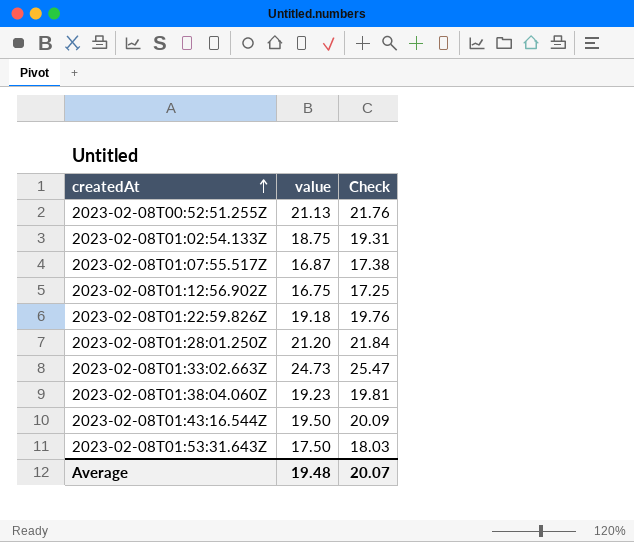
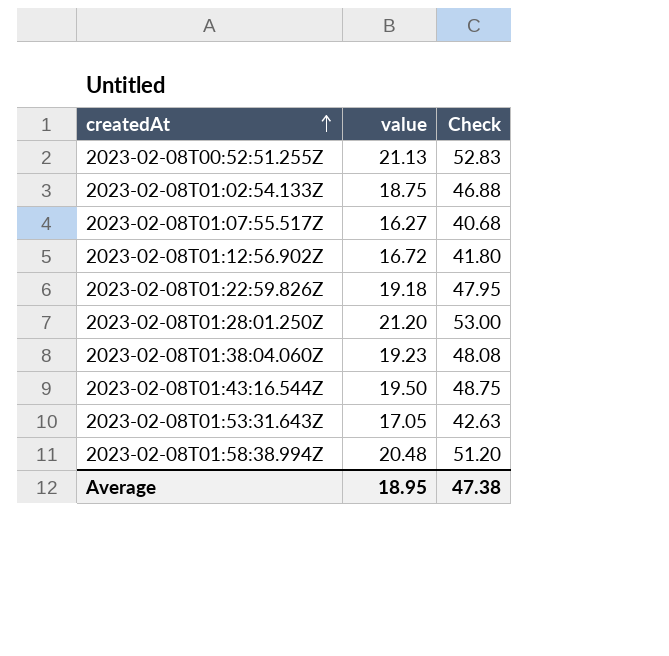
column Check | formula: [value] * 1.03 -> [value] * 2.5
row 2023-02-08T01:33:02.663Z: 24.73 | 25.47 -> none
2023-02-08T01:07:55.517Z | value: 16.87 -> 16.27
2023-02-08T01:12:56.902Z | value: 16.75 -> 16.72
2023-02-08T01:53:31.643Z | value: 17.50 -> 17.05
row 2023-02-08T01:58:38.994Z: none -> 20.48 | 51.20
Average | value: 19.48 -> 18.95
Average | Check: 20.07 -> 47.38

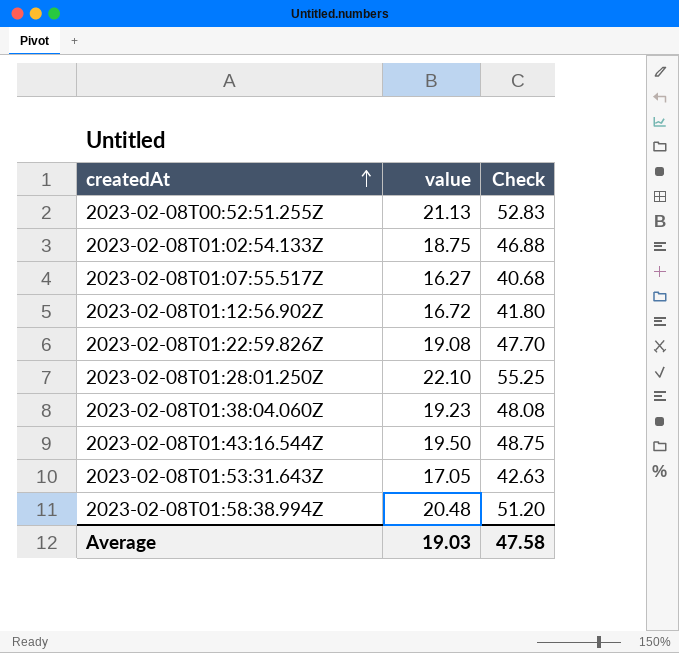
2023-02-08T01:22:59.826Z | value: 19.18 -> 19.08
2023-02-08T01:22:59.826Z | Check: 47.95 -> 47.70
2023-02-08T01:28:01.250Z | value: 21.20 -> 22.10
2023-02-08T01:28:01.250Z | Check: 53.00 -> 55.25
Average | value: 18.95 -> 19.03
Average | Check: 47.38 -> 47.58

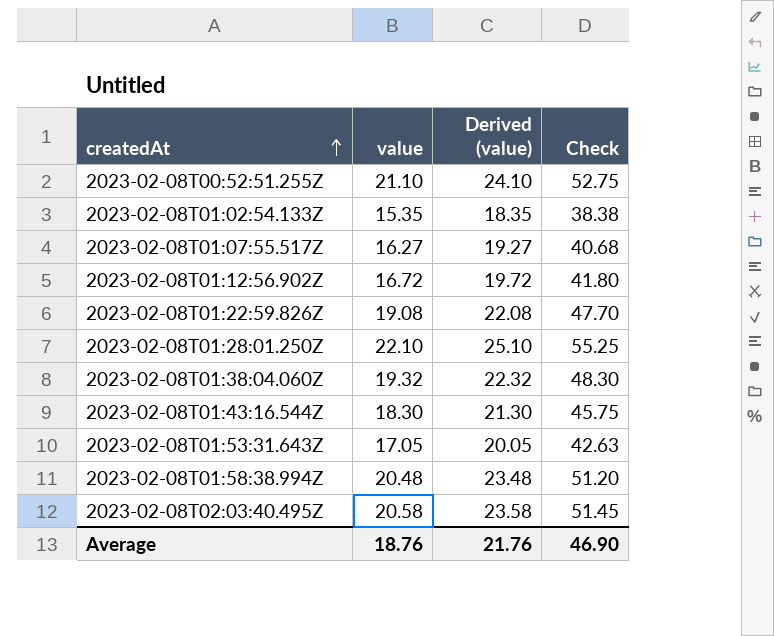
column Derived (value) | formula: none -> [value] + 3
2023-02-08T00:52:51.255Z | value: 21.13 -> 21.10
2023-02-08T00:52:51.255Z | Check: 52.83 -> 52.75
2023-02-08T01:02:54.133Z | value: 18.75 -> 15.35
2023-02-08T01:02:54.133Z | Check: 46.88 -> 38.38
2023-02-08T01:38:04.060Z | value: 19.23 -> 19.32
2023-02-08T01:38:04.060Z | Check: 48.08 -> 48.30
2023-02-08T01:43:16.544Z | value: 19.50 -> 18.30
2023-02-08T01:43:16.544Z | Check: 48.75 -> 45.75
row 2023-02-08T02:03:40.495Z: none -> 20.58 | 23.58 | 51.45
Average | value: 19.03 -> 18.76
Average | Check: 47.58 -> 46.90

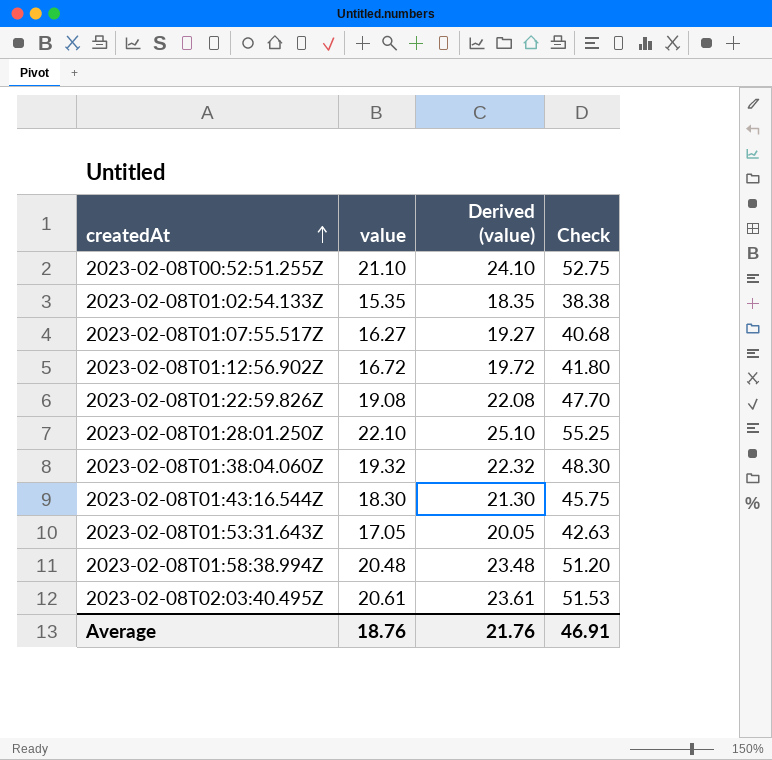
2023-02-08T02:03:40.495Z | value: 20.58 -> 20.61
2023-02-08T02:03:40.495Z | Derived (value): 23.58 -> 23.61
2023-02-08T02:03:40.495Z | Check: 51.45 -> 51.53
Average | Check: 46.90 -> 46.91

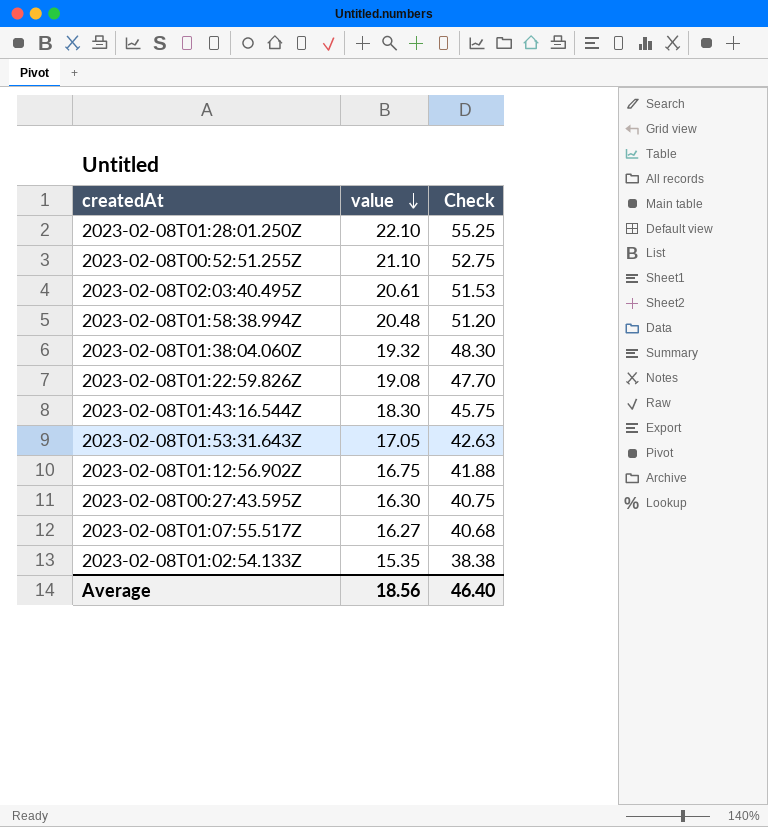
row order: createdAt ascending -> value descending
column Derived (value) | formula: [value] + 3 -> none
2023-02-08T01:12:56.902Z | value: 16.72 -> 16.75
2023-02-08T01:12:56.902Z | Check: 41.80 -> 41.88
row 2023-02-08T00:27:43.595Z: none -> 16.30 | 40.75
Average | value: 18.76 -> 18.56
Average | Check: 46.91 -> 46.40

